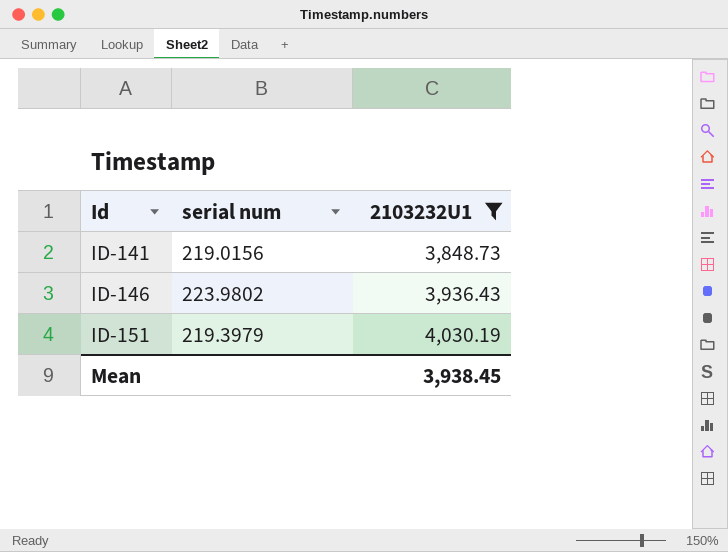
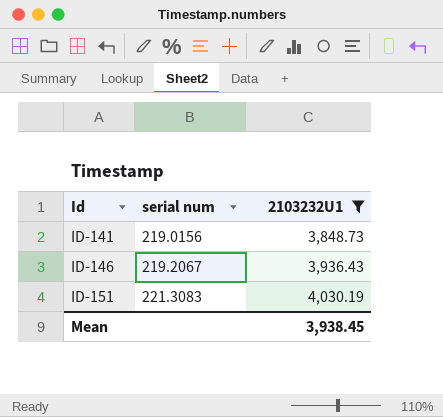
ID-146 | serial num: 223.9802 -> 219.2067
ID-151 | serial num: 219.3979 -> 221.3083

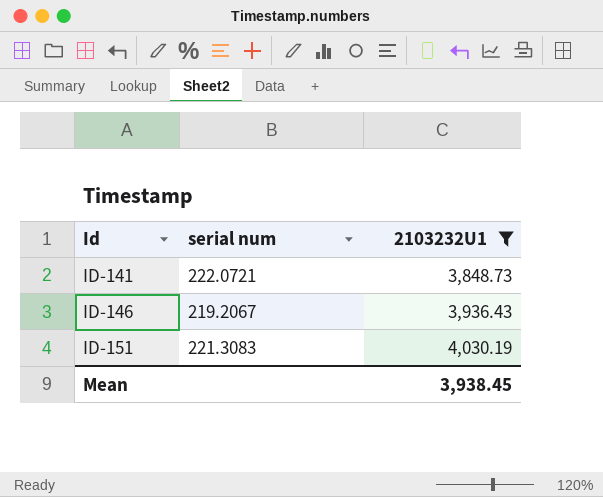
ID-141 | serial num: 219.0156 -> 222.0721

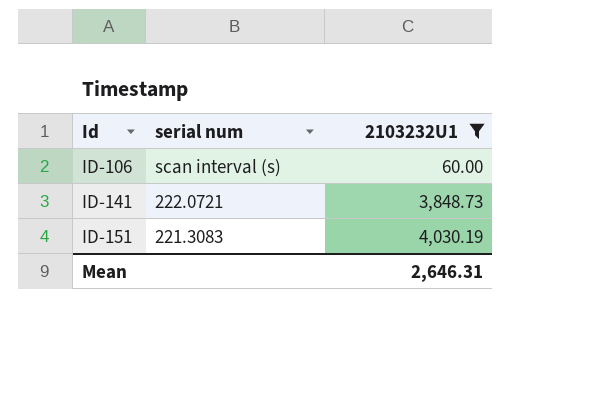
row ID-146: 219.2067 | 3,936.43 -> none
row ID-106: none -> scan interval (s) | 60.00
Mean | 2103232U1: 3,938.45 -> 2,646.31

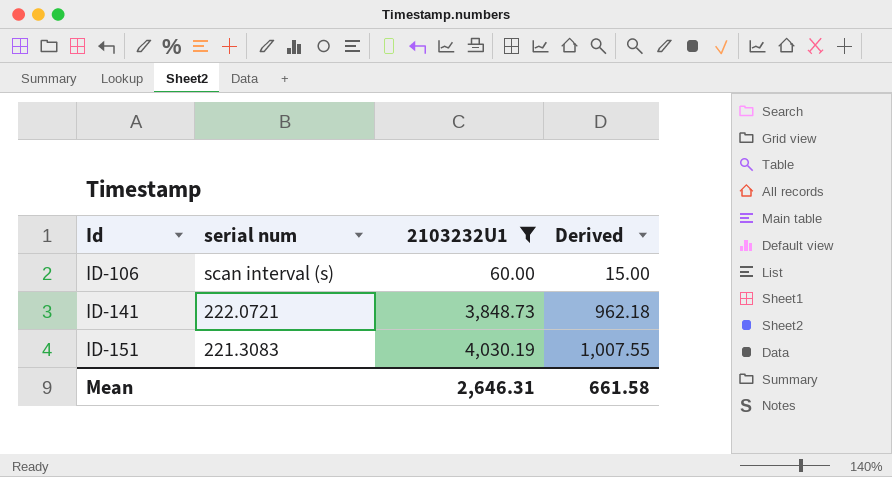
column Derived | formula: none -> [2103232U1] * 0.25

